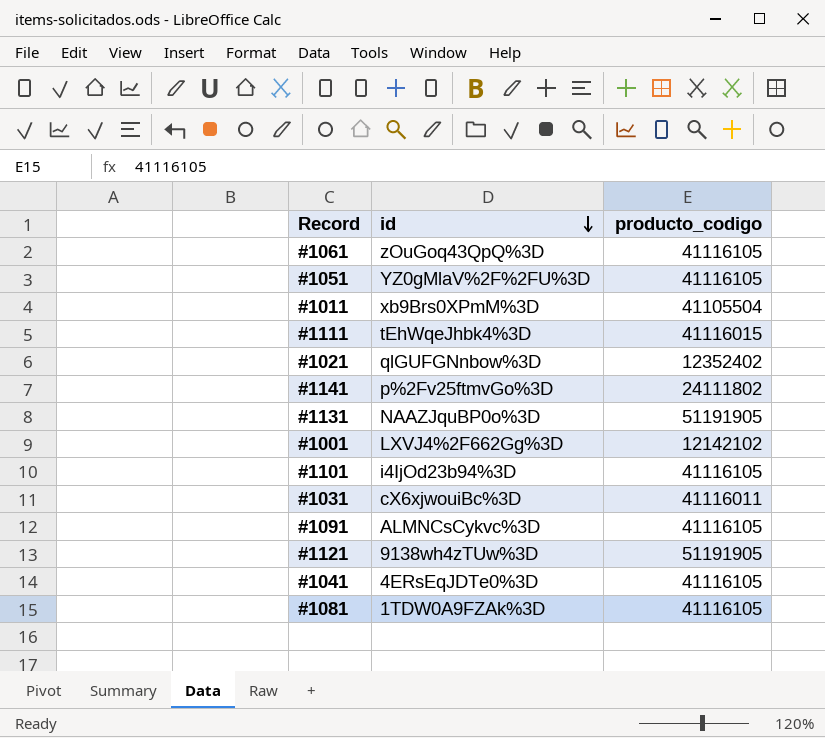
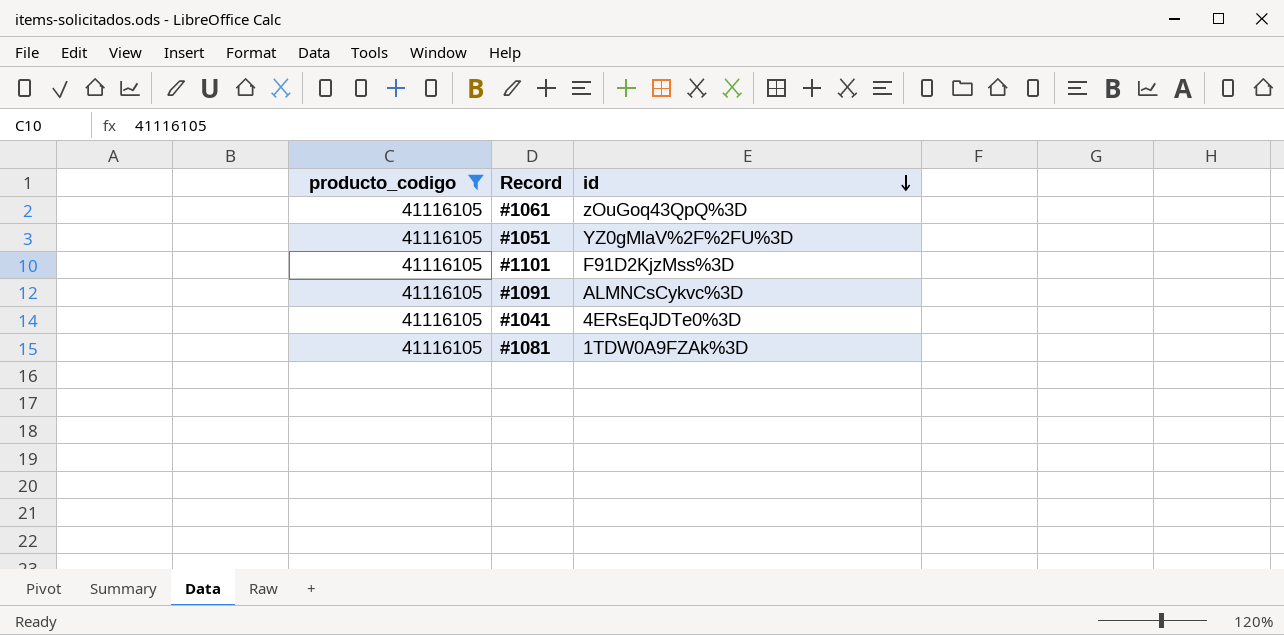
filter: none -> producto_codigo = 41116105
column producto_codigo | position: 3 -> 1
#1101 | id: i4IjOd23b94%3D -> F91D2KjzMss%3D

